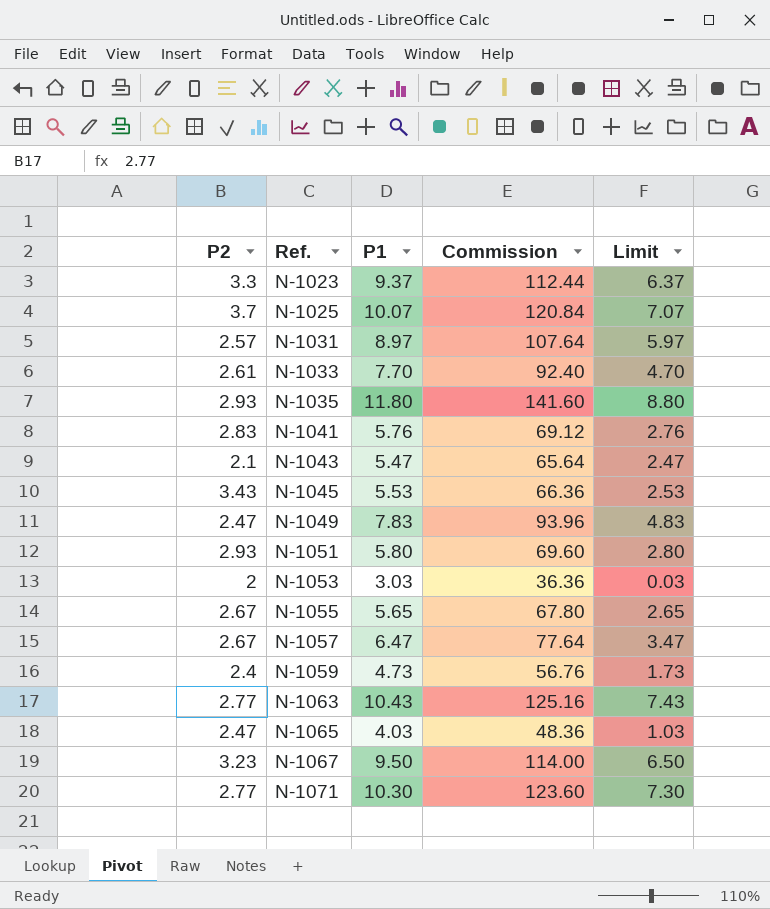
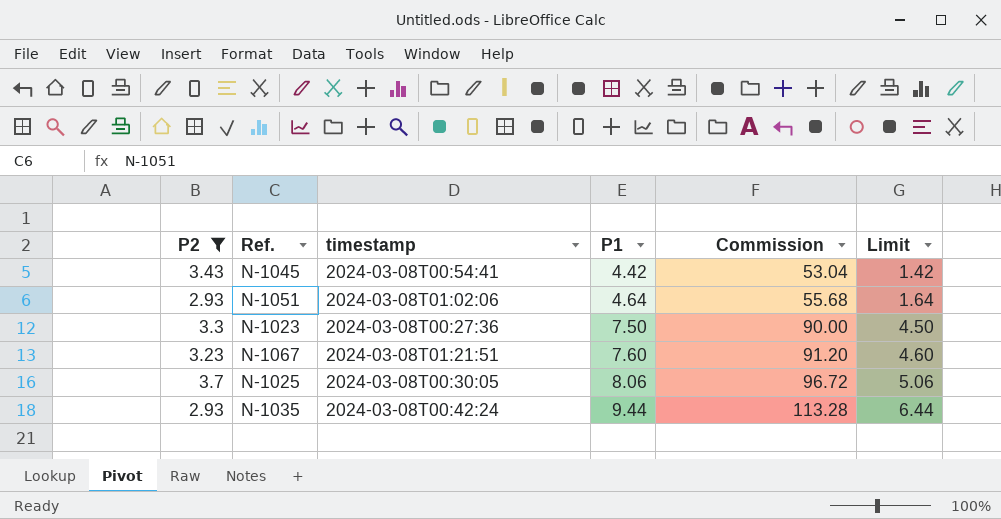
filter: none -> P2 >= 2.93
row order: Ref. ascending -> P1 ascending
column timestamp | position: none -> 3
N-1045 | P1: 5.53 -> 4.42
N-1045 | Commission: 66.36 -> 53.04
N-1045 | Limit: 2.53 -> 1.42
N-1051 | P1: 5.80 -> 4.64
N-1051 | Commission: 69.60 -> 55.68
N-1051 | Limit: 2.80 -> 1.64
N-1023 | P1: 9.37 -> 7.50
N-1023 | Commission: 112.44 -> 90.00
N-1023 | Limit: 6.37 -> 4.50
N-1067 | P1: 9.50 -> 7.60
N-1067 | Commission: 114.00 -> 91.20
N-1067 | Limit: 6.50 -> 4.60
N-1025 | P1: 10.07 -> 8.06
N-1025 | Commission: 120.84 -> 96.72
N-1025 | Limit: 7.07 -> 5.06
N-1035 | P1: 11.80 -> 9.44
N-1035 | Commission: 141.60 -> 113.28
N-1035 | Limit: 8.80 -> 6.44

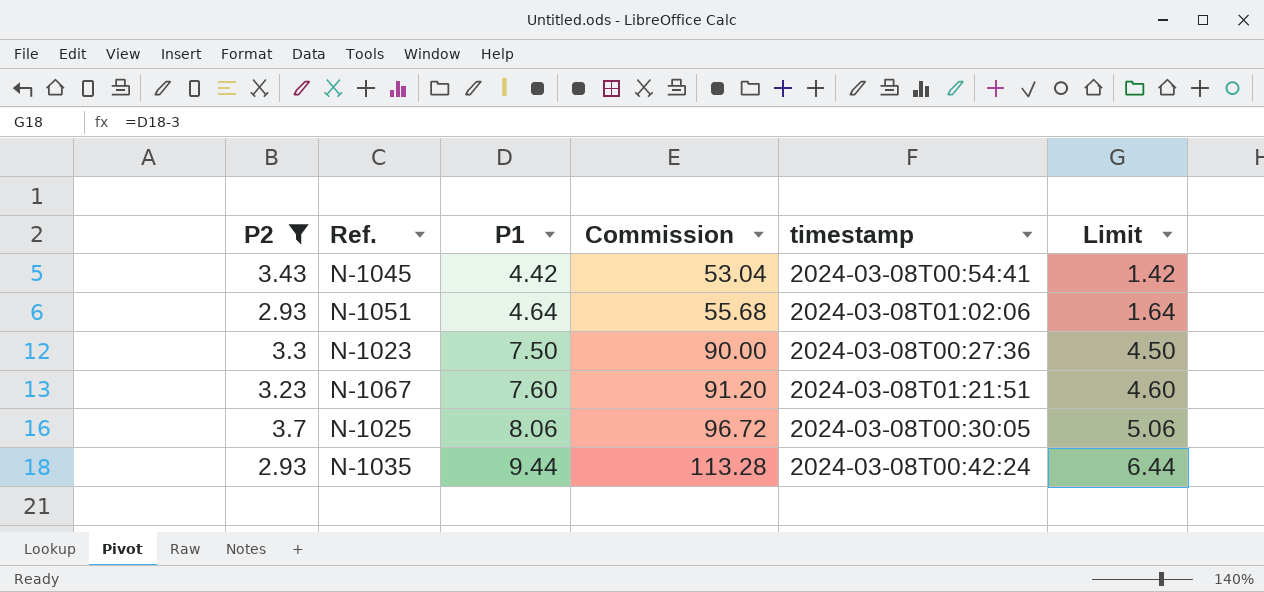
column timestamp | position: 3 -> 5

